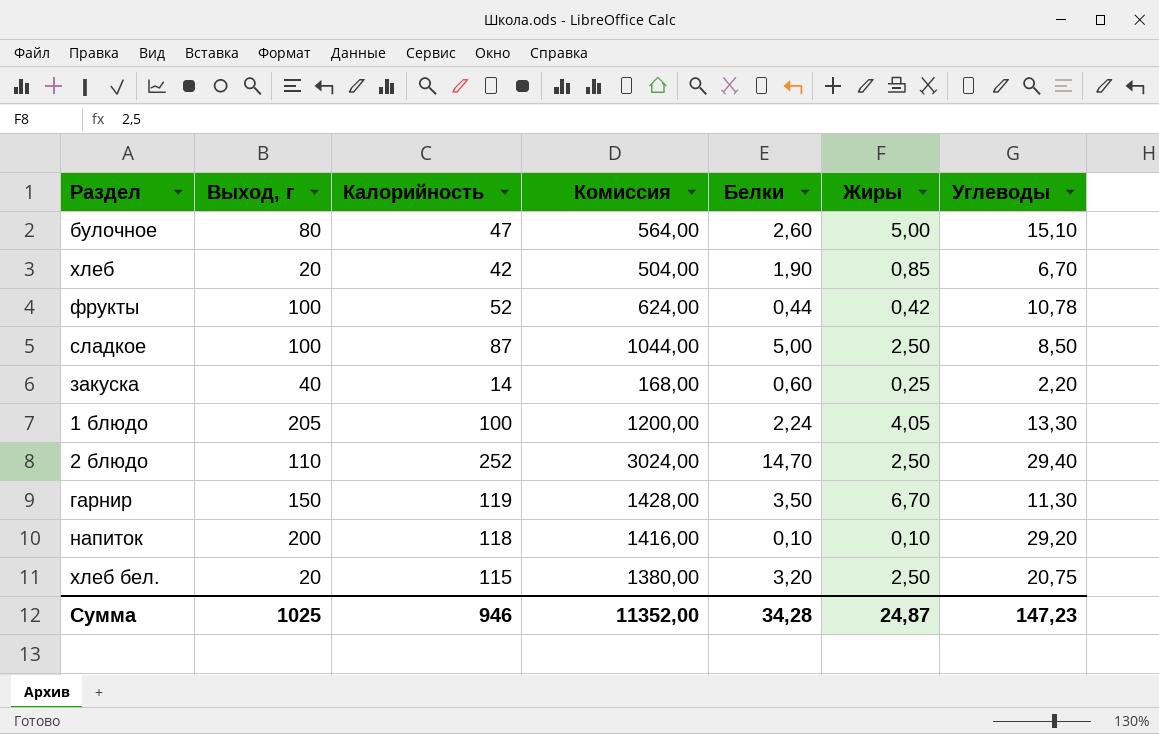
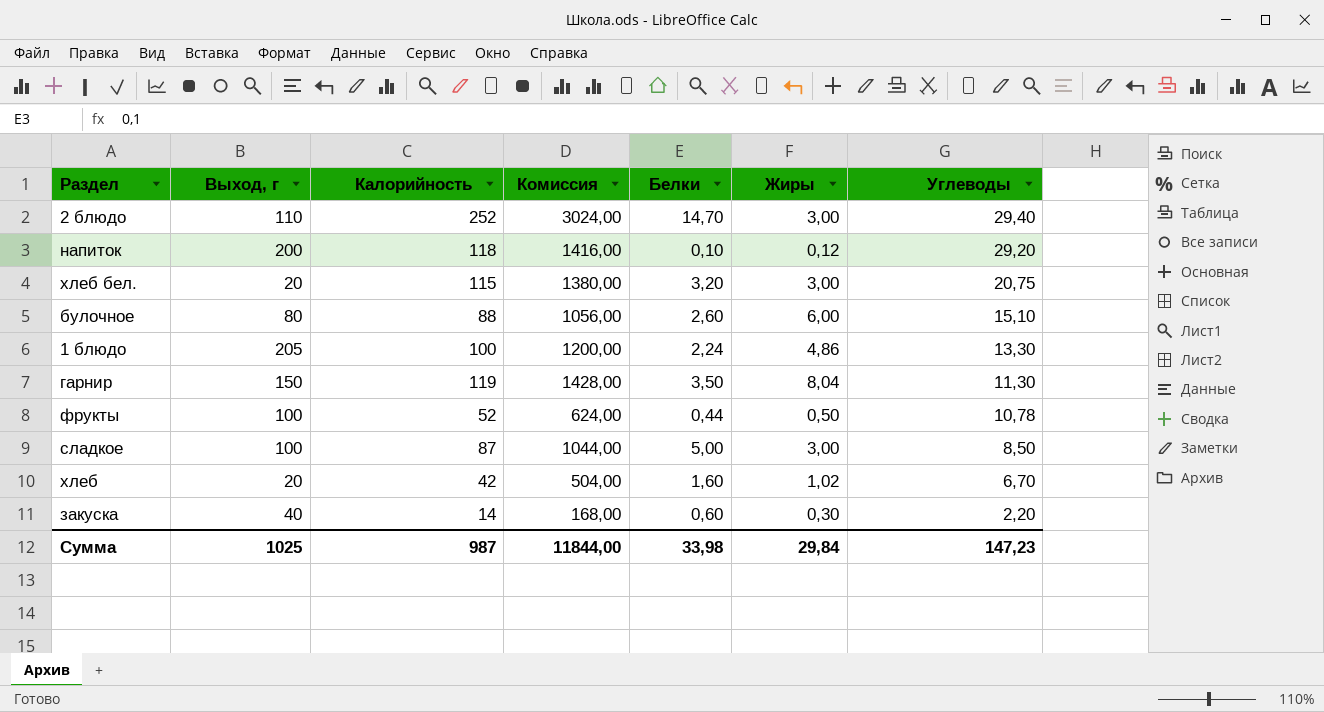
row order: none -> Углеводы descending
2 блюдо | Жиры: 2,50 -> 3,00
напиток | Жиры: 0,10 -> 0,12
хлеб бел. | Жиры: 2,50 -> 3,00
булочное | Калорийность: 47 -> 88
булочное | Комиссия: 564,00 -> 1056,00
булочное | Жиры: 5,00 -> 6,00
1 блюдо | Жиры: 4,05 -> 4,86
гарнир | Жиры: 6,70 -> 8,04
фрукты | Жиры: 0,42 -> 0,50
сладкое | Жиры: 2,50 -> 3,00
хлеб | Белки: 1,90 -> 1,60
хлеб | Жиры: 0,85 -> 1,02
закуска | Жиры: 0,25 -> 0,30
Сумма | Калорийность: 946 -> 987
Сумма | Комиссия: 11352,00 -> 11844,00
Сумма | Белки: 34,28 -> 33,98
Сумма | Жиры: 24,87 -> 29,84

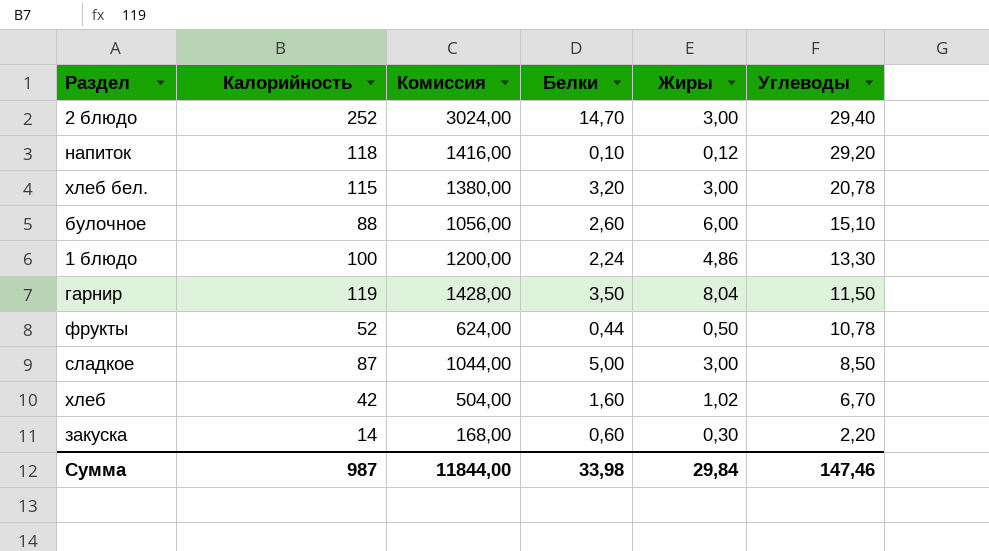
column Выход, г | position: 2 -> none
хлеб бел. | Углеводы: 20,75 -> 20,78
гарнир | Углеводы: 11,30 -> 11,50
Сумма | Углеводы: 147,23 -> 147,46

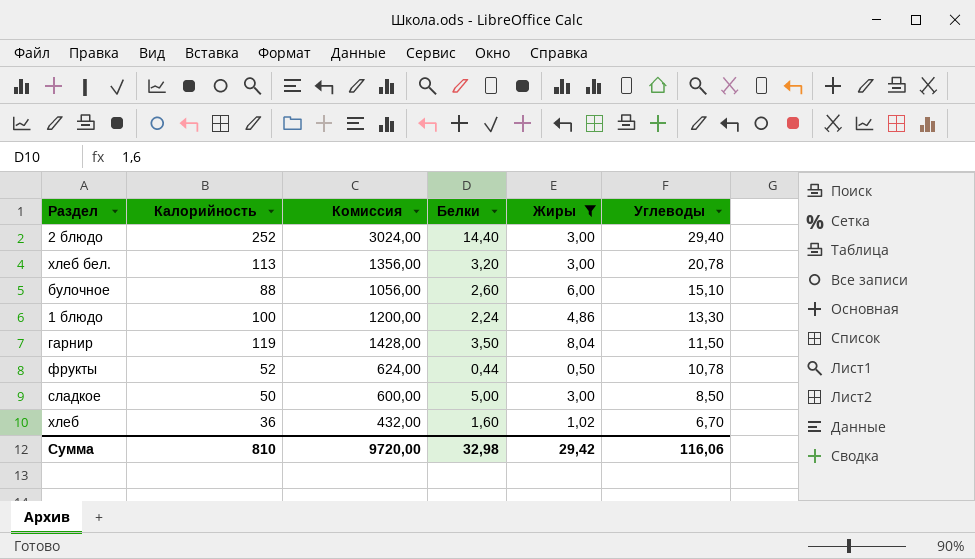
filter: none -> Жиры >= 0,50
2 блюдо | Белки: 14,70 -> 14,40
хлеб бел. | Калорийность: 115 -> 113
хлеб бел. | Комиссия: 1380,00 -> 1356,00
сладкое | Калорийность: 87 -> 50
сладкое | Комиссия: 1044,00 -> 600,00
хлеб | Калорийность: 42 -> 36
хлеб | Комиссия: 504,00 -> 432,00
Сумма | Калорийность: 987 -> 810
Сумма | Комиссия: 11844,00 -> 9720,00
Сумма | Белки: 33,98 -> 32,98
Сумма | Жиры: 29,84 -> 29,42
Сумма | Углеводы: 147,46 -> 116,06

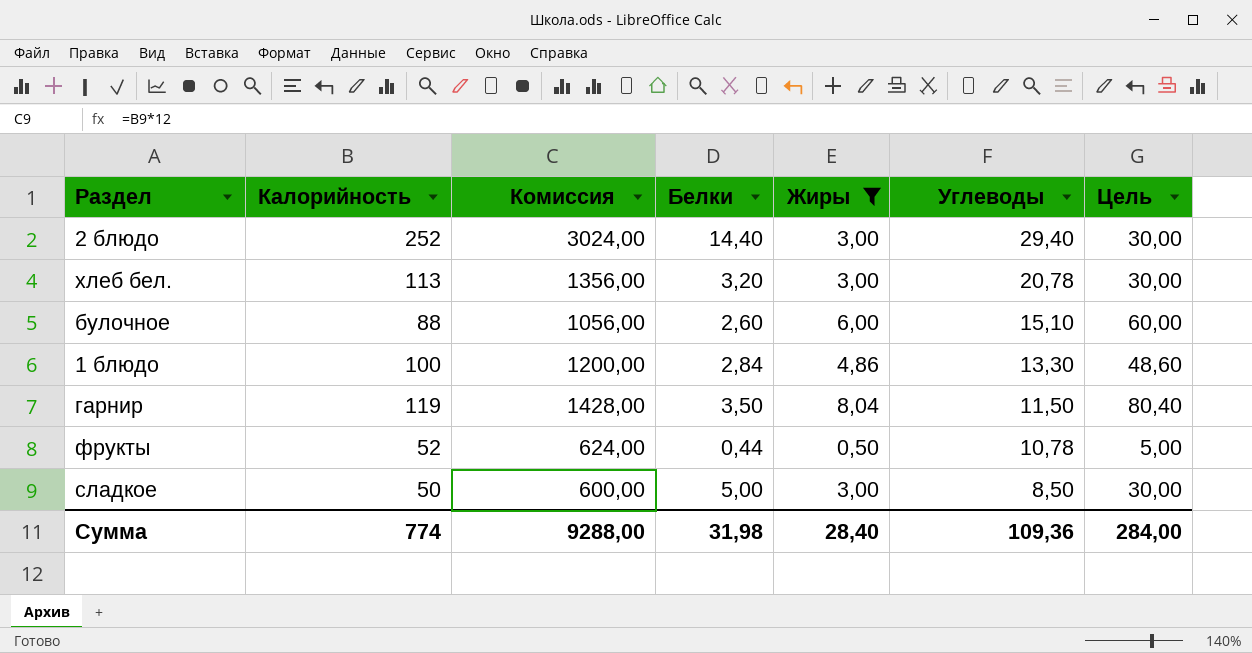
column Цель | formula: none -> [Жиры] * 10
row хлеб: 36 | 432,00 | 1,60 | 1,02 | 6,70 -> none
1 блюдо | Белки: 2,24 -> 2,84
Сумма | Калорийность: 810 -> 774
Сумма | Комиссия: 9720,00 -> 9288,00
Сумма | Белки: 32,98 -> 31,98
Сумма | Жиры: 29,42 -> 28,40
Сумма | Углеводы: 116,06 -> 109,36

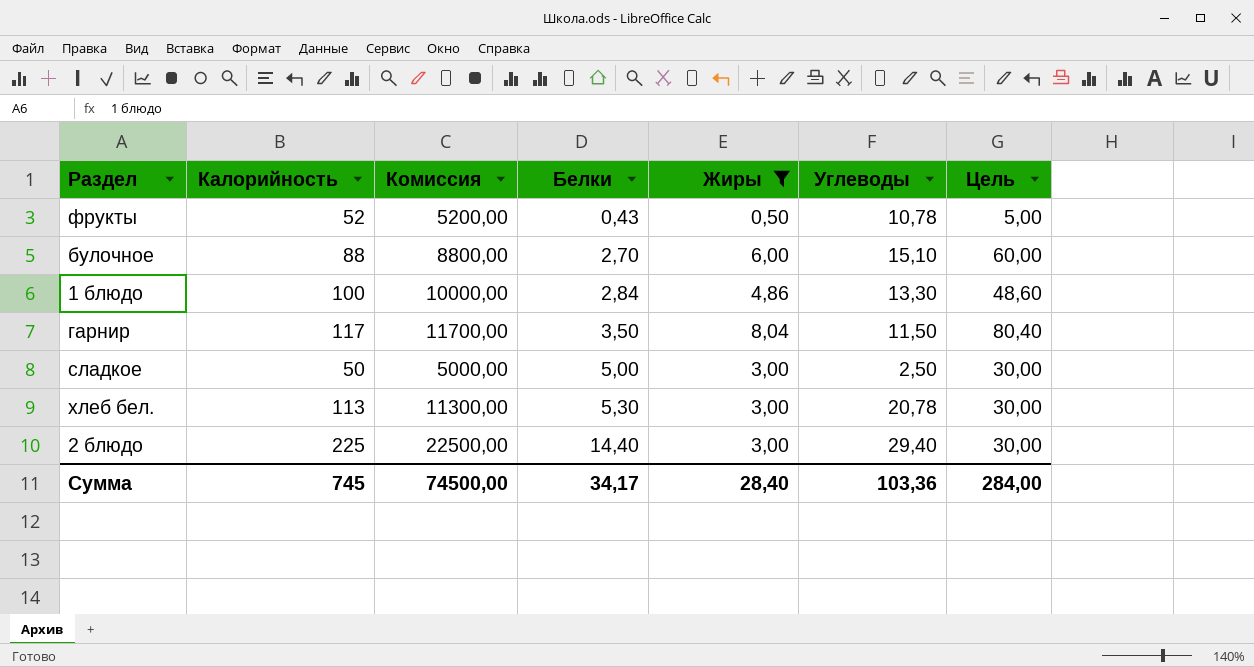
row order: Углеводы descending -> Белки ascending
column Комиссия | formula: [Калорийность] * 12 -> [Калорийность] * 100
фрукты | Белки: 0,44 -> 0,43
булочное | Белки: 2,60 -> 2,70
гарнир | Калорийность: 119 -> 117
сладкое | Углеводы: 8,50 -> 2,50
хлеб бел. | Белки: 3,20 -> 5,30
2 блюдо | Калорийность: 252 -> 225
Сумма | Калорийность: 774 -> 745
Сумма | Комиссия: 9288,00 -> 74500,00
Сумма | Белки: 31,98 -> 34,17
Сумма | Углеводы: 109,36 -> 103,36

